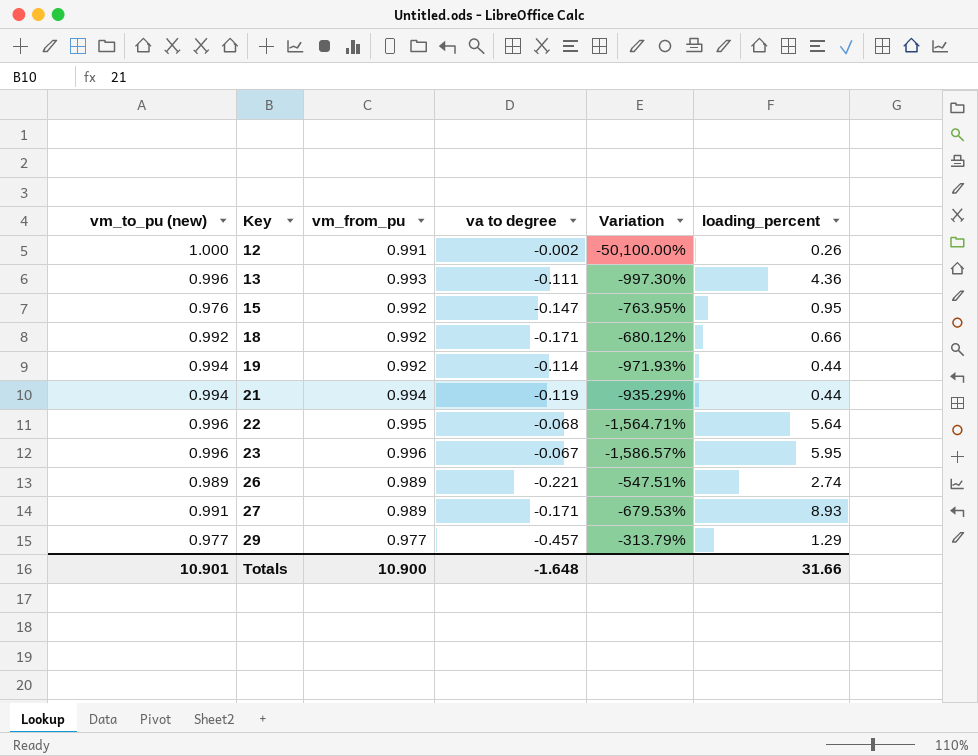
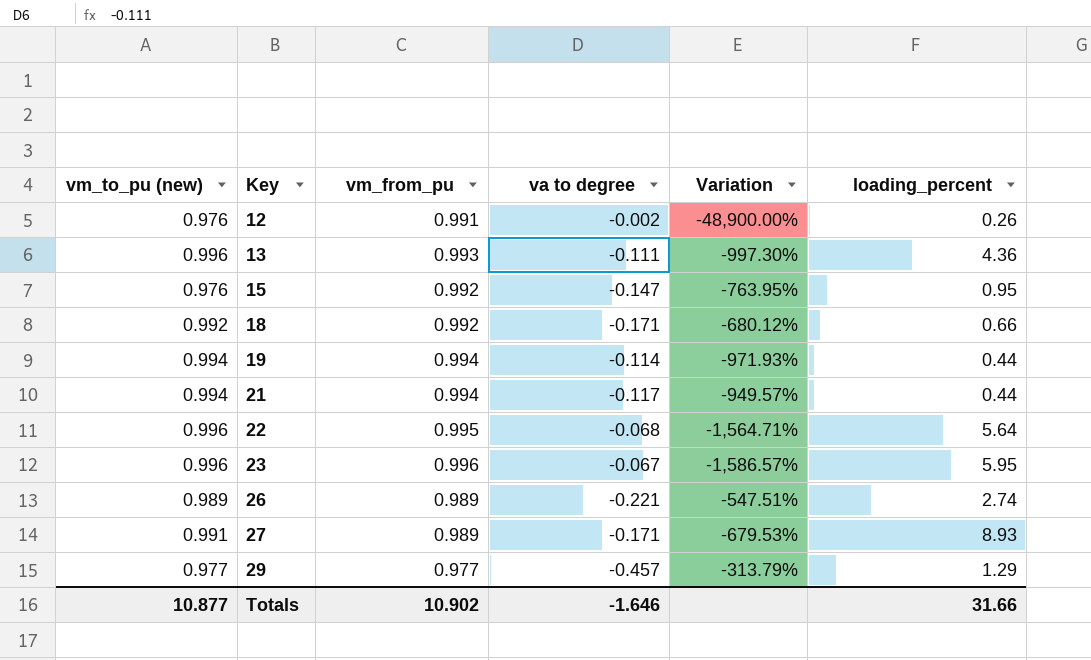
12 | vm_to_pu (new): 1.000 -> 0.976
12 | Variation: -50,100.00% -> -48,900.00%
19 | vm_from_pu: 0.992 -> 0.994
21 | va to degree: -0.119 -> -0.117
21 | Variation: -935.29% -> -949.57%
Totals | vm_to_pu (new): 10.901 -> 10.877
Totals | vm_from_pu: 10.900 -> 10.902
Totals | va to degree: -1.648 -> -1.646

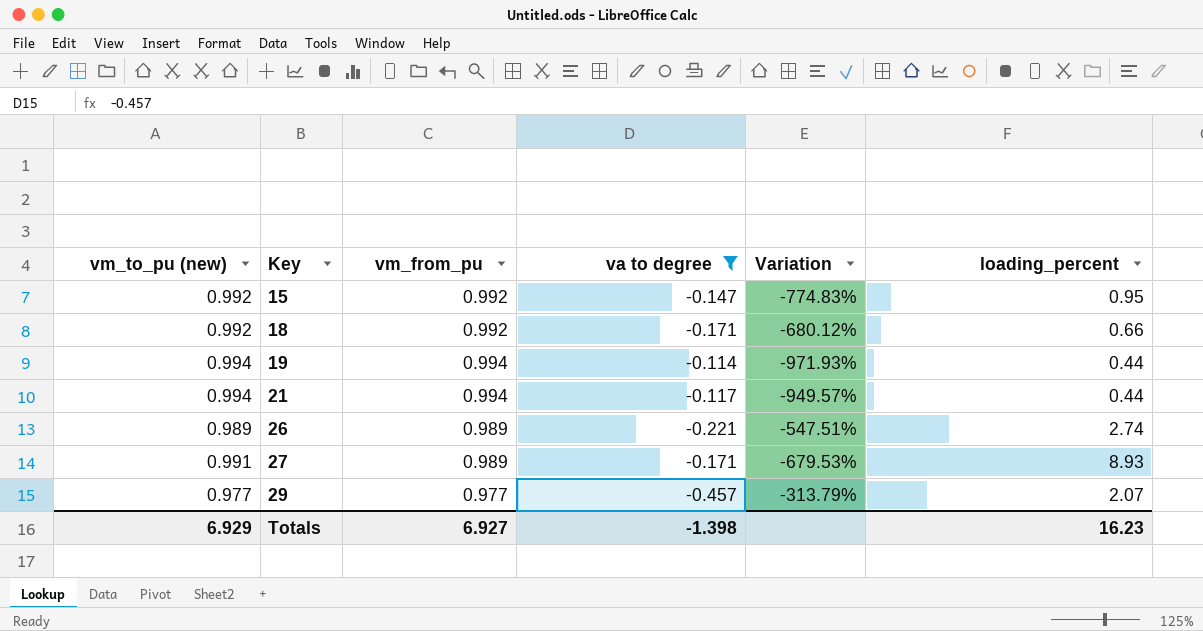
filter: none -> va to degree <= -0.114
15 | vm_to_pu (new): 0.976 -> 0.992
15 | Variation: -763.95% -> -774.83%
29 | loading_percent: 1.29 -> 2.07
Totals | vm_to_pu (new): 10.877 -> 6.929
Totals | vm_from_pu: 10.902 -> 6.927
Totals | va to degree: -1.646 -> -1.398
Totals | loading_percent: 31.66 -> 16.23

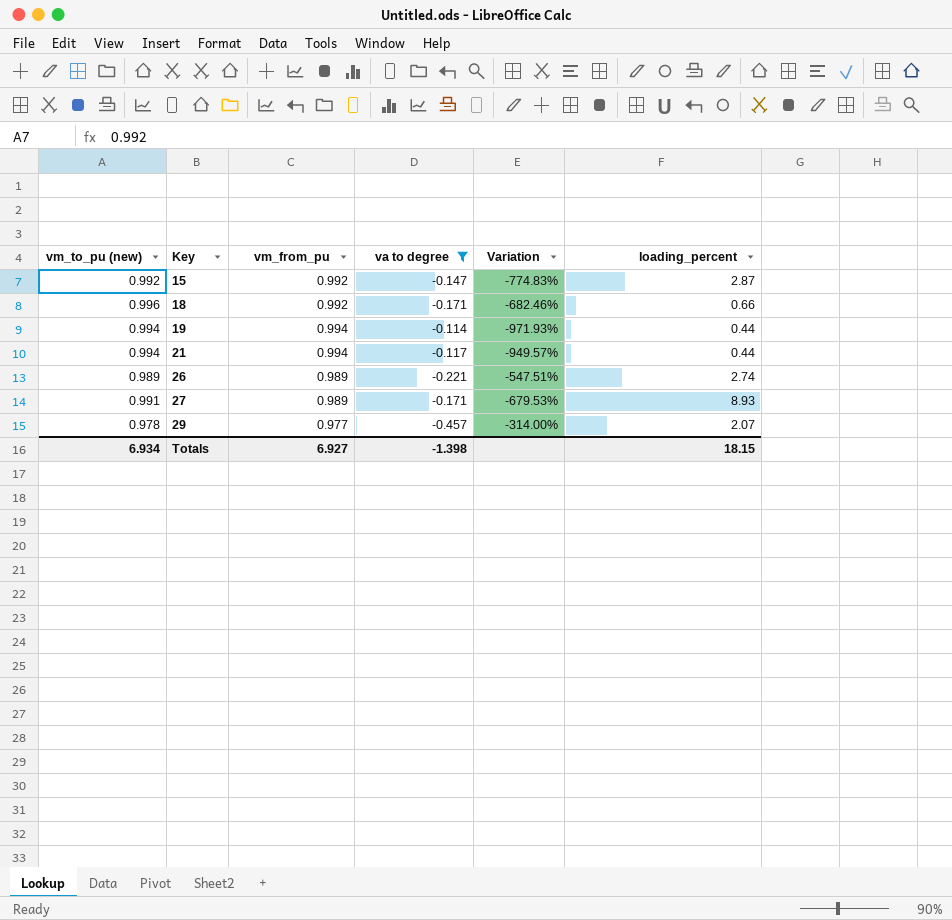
15 | loading_percent: 0.95 -> 2.87
18 | vm_to_pu (new): 0.992 -> 0.996
18 | Variation: -680.12% -> -682.46%
29 | vm_to_pu (new): 0.977 -> 0.978
29 | Variation: -313.79% -> -314.00%
Totals | vm_to_pu (new): 6.929 -> 6.934
Totals | loading_percent: 16.23 -> 18.15

